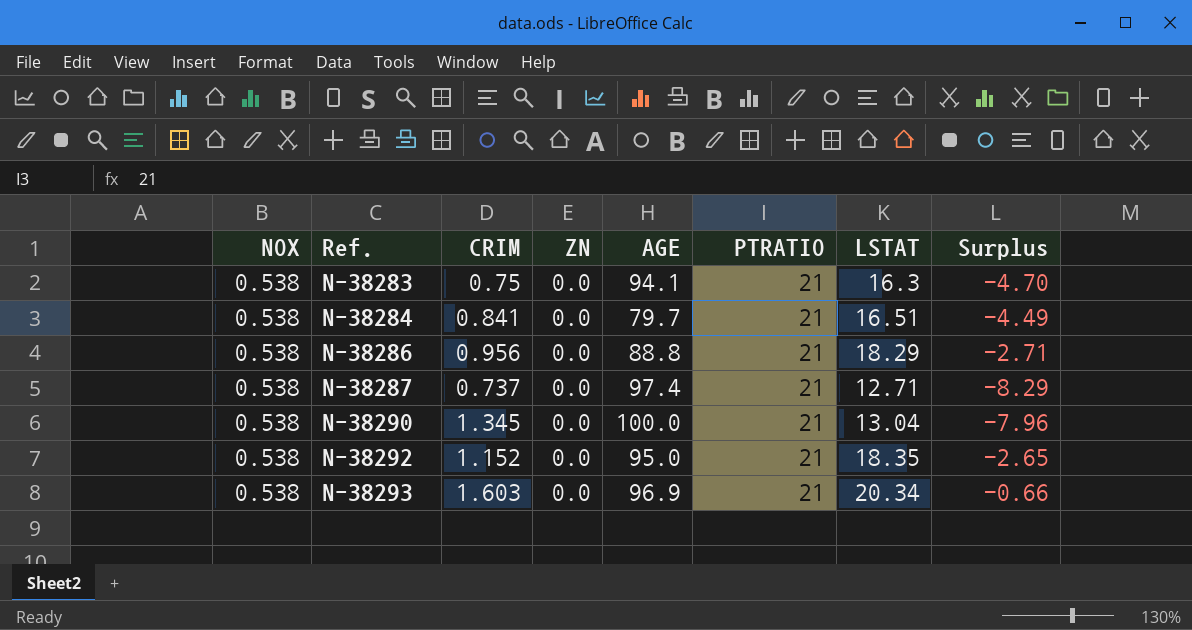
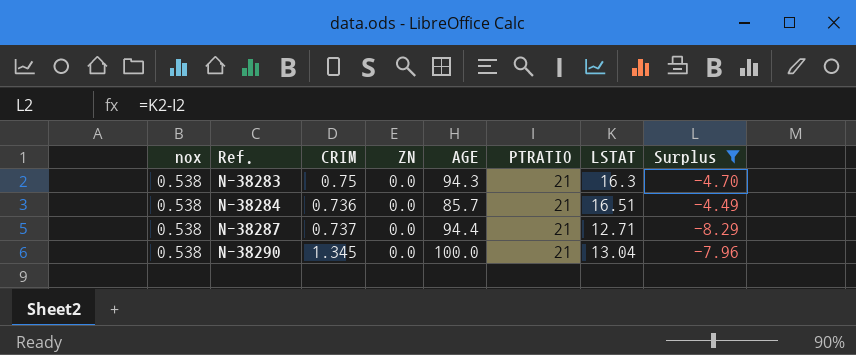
filter: none -> Surplus <= -4.49
column name: NOX -> nox
N-38283 | AGE: 94.1 -> 94.3
N-38284 | CRIM: 0.841 -> 0.736
N-38284 | AGE: 79.7 -> 85.7
N-38287 | AGE: 97.4 -> 94.4

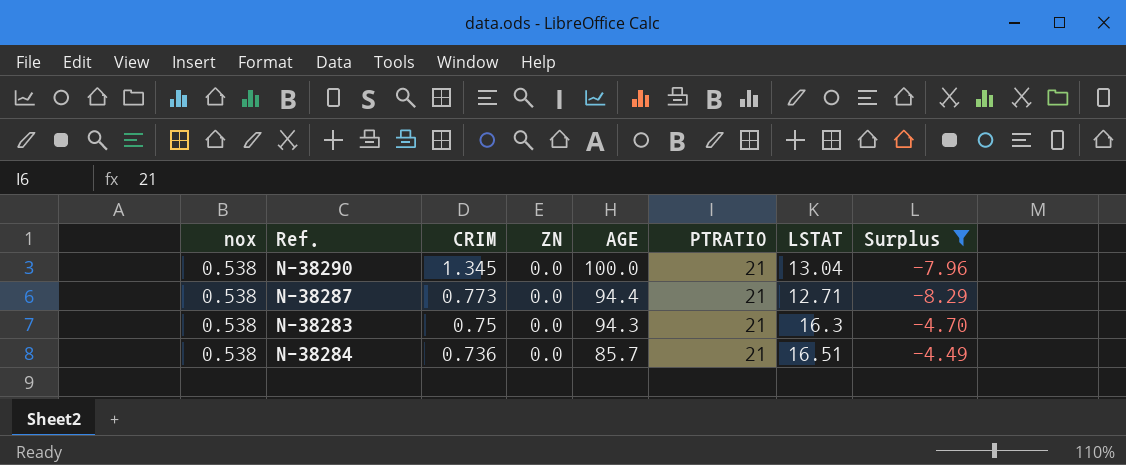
row order: Ref. ascending -> CRIM descending
N-38287 | CRIM: 0.737 -> 0.773

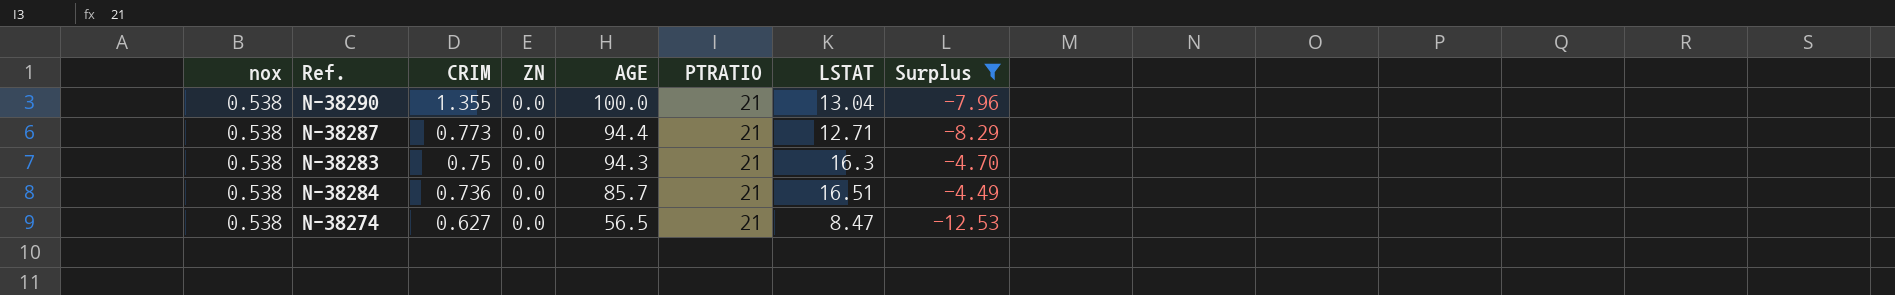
N-38290 | CRIM: 1.345 -> 1.355
row N-38274: none -> 0.538 | 0.627 | 0.0 | 56.5 | 21 | 8.47 | -12.53

